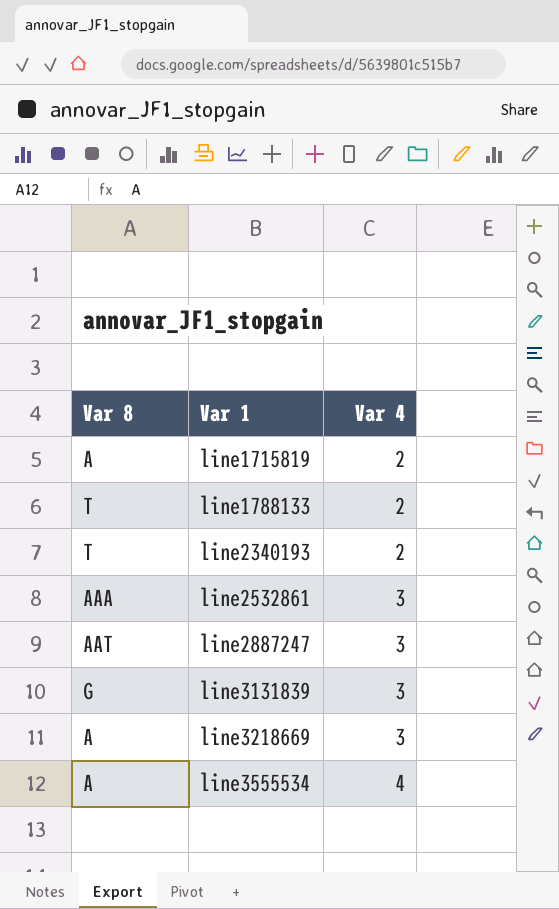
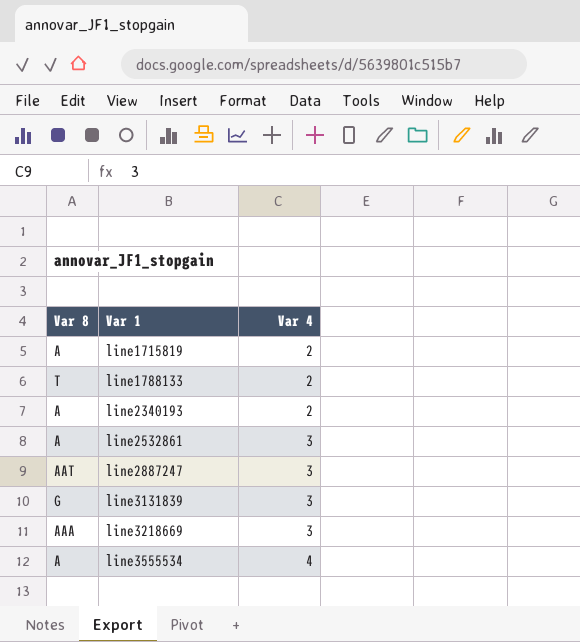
line2340193 | Var 8: T -> A
line2532861 | Var 8: AAA -> A
line3218669 | Var 8: A -> AAA

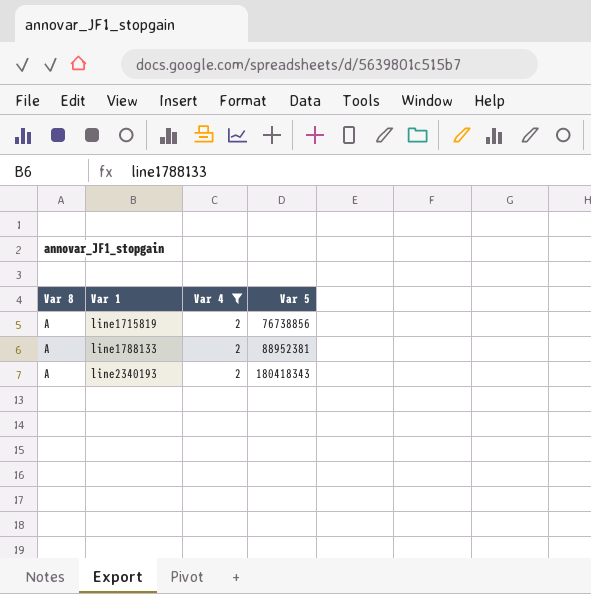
filter: none -> Var 4 = 2
column Var 5 | position: none -> 4
line1788133 | Var 8: T -> A

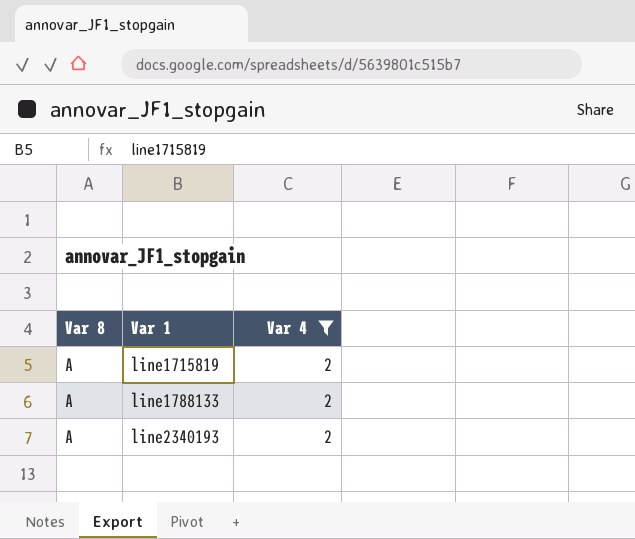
column Var 5 | position: 4 -> none

